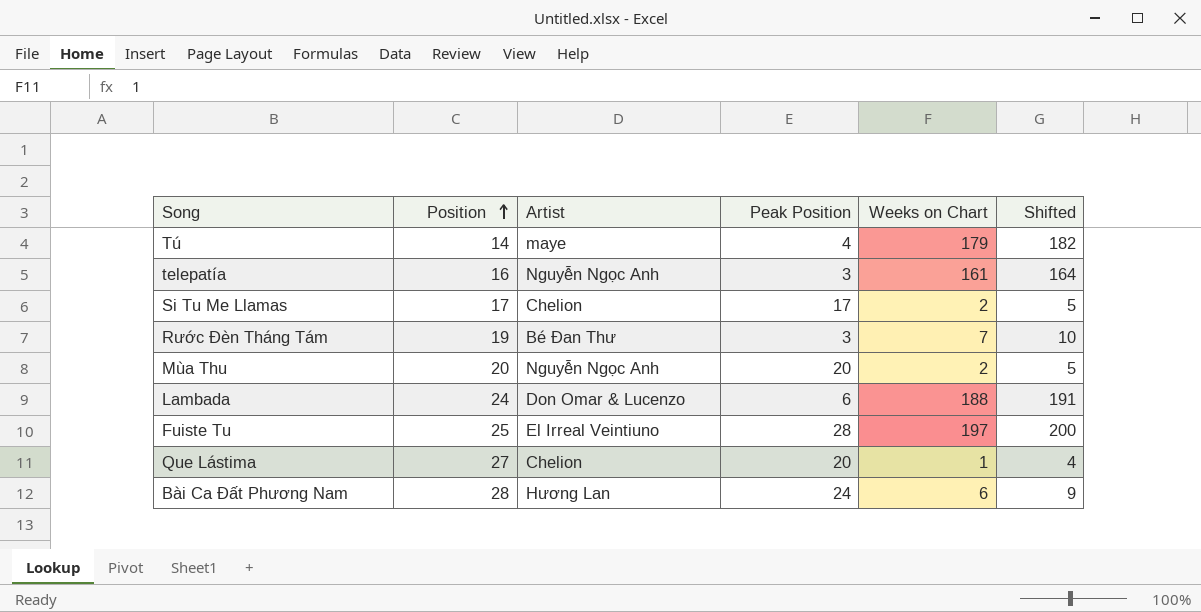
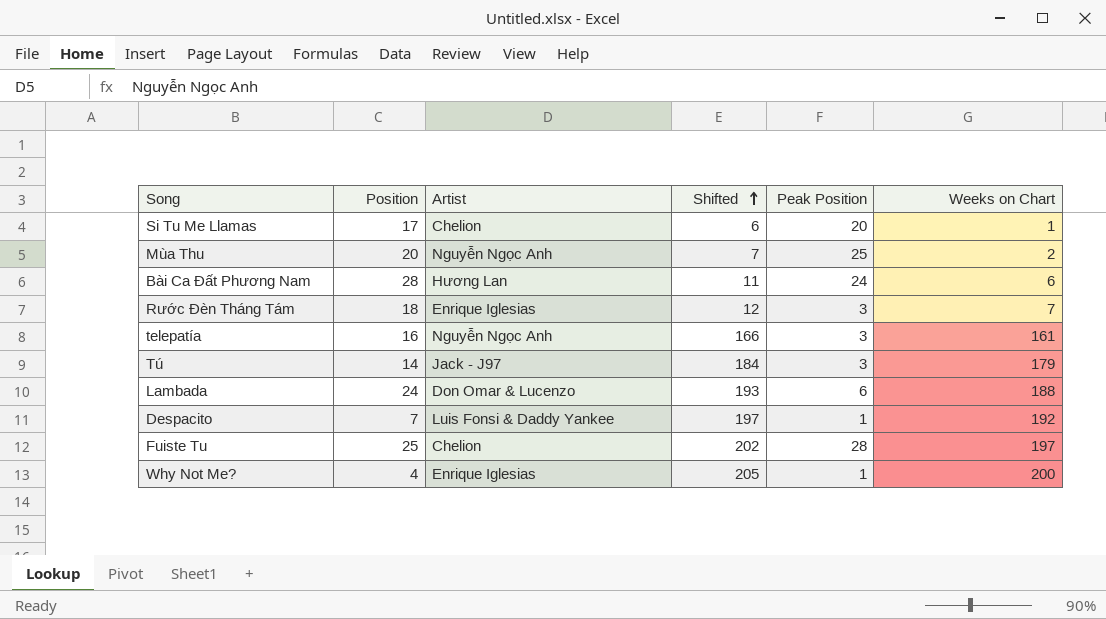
row order: Position ascending -> Shifted ascending
column Shifted | formula: [Weeks on Chart] + 3 -> [Weeks on Chart] + 5
column Shifted | position: 6 -> 4
row Que Lástima: 27 | Chelion | 20 | 1 | 4 -> none
Si Tu Me Llamas | Peak Position: 17 -> 20
Si Tu Me Llamas | Weeks on Chart: 2 -> 1
Mùa Thu | Peak Position: 20 -> 25
Rước Đèn Tháng Tám | Position: 19 -> 18
Rước Đèn Tháng Tám | Artist: Bé Đan Thư -> Enrique Iglesias
Tú | Artist: maye -> Jack - J97
Tú | Peak Position: 4 -> 3
row Despacito: none -> 7 | Luis Fonsi & Daddy Yankee | 197 | 1 | 192
Fuiste Tu | Artist: El Irreal Veintiuno -> Chelion
row Why Not Me?: none -> 4 | Enrique Iglesias | 205 | 1 | 200

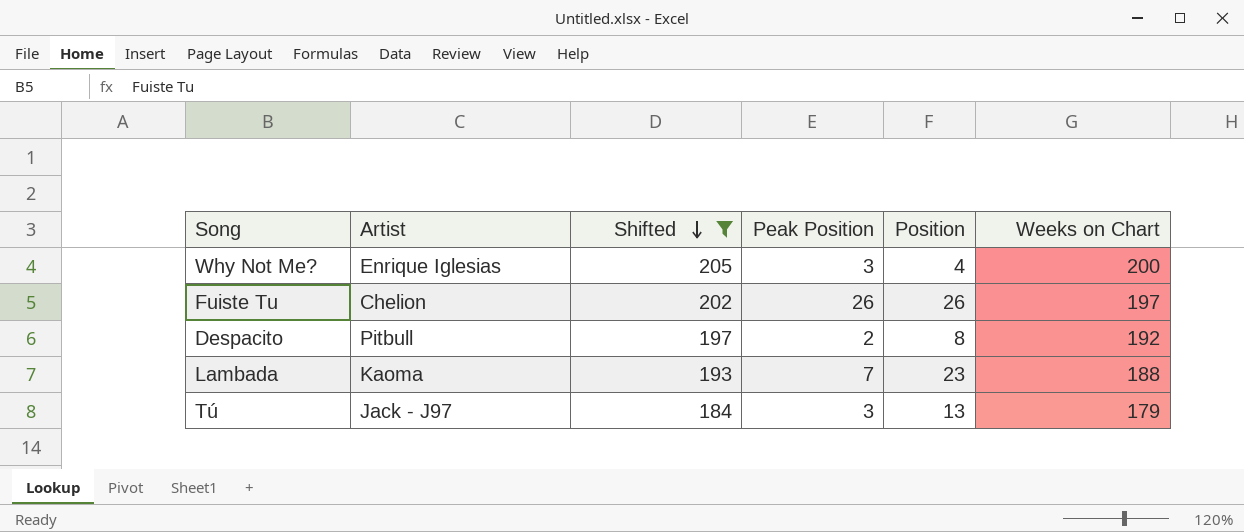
filter: none -> Shifted >= 184
row order: Shifted ascending -> Shifted descending
column Position | position: 2 -> 5
Why Not Me? | Peak Position: 1 -> 3
Fuiste Tu | Peak Position: 28 -> 26
Fuiste Tu | Position: 25 -> 26
Despacito | Artist: Luis Fonsi & Daddy Yankee -> Pitbull
Despacito | Peak Position: 1 -> 2
Despacito | Position: 7 -> 8
Lambada | Artist: Don Omar & Lucenzo -> Kaoma
Lambada | Peak Position: 6 -> 7
Lambada | Position: 24 -> 23
Tú | Position: 14 -> 13

